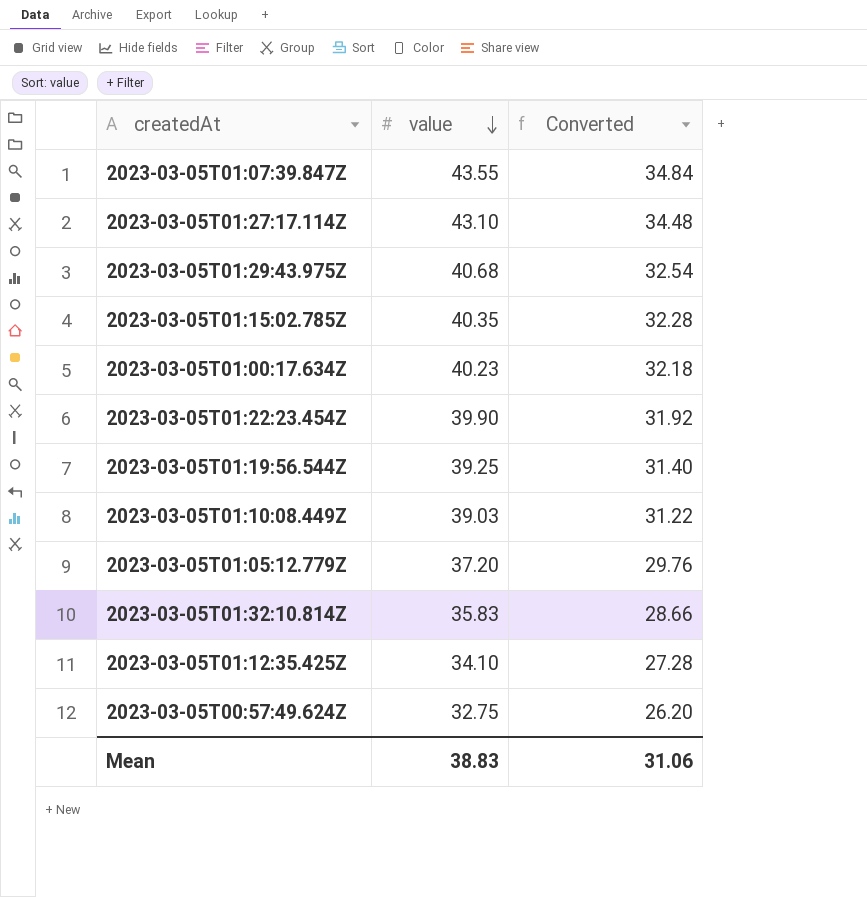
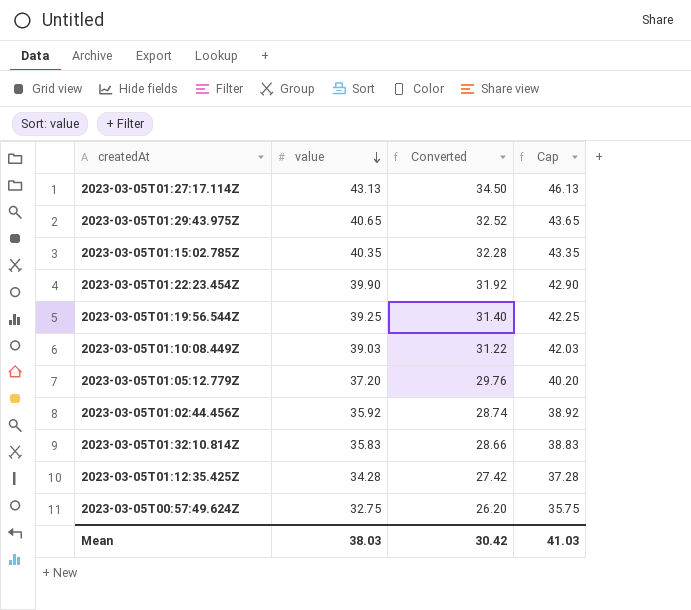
column Cap | formula: none -> [value] + 3
row 2023-03-05T01:07:39.847Z: 43.55 | 34.84 -> none
row 2023-03-05T01:00:17.634Z: 40.23 | 32.18 -> none
2023-03-05T01:27:17.114Z | value: 43.10 -> 43.13
2023-03-05T01:27:17.114Z | Converted: 34.48 -> 34.50
2023-03-05T01:29:43.975Z | value: 40.68 -> 40.65
2023-03-05T01:29:43.975Z | Converted: 32.54 -> 32.52
row 2023-03-05T01:02:44.456Z: none -> 35.92 | 28.74 | 38.92
2023-03-05T01:12:35.425Z | value: 34.10 -> 34.28
2023-03-05T01:12:35.425Z | Converted: 27.28 -> 27.42
Mean | value: 38.83 -> 38.03
Mean | Converted: 31.06 -> 30.42

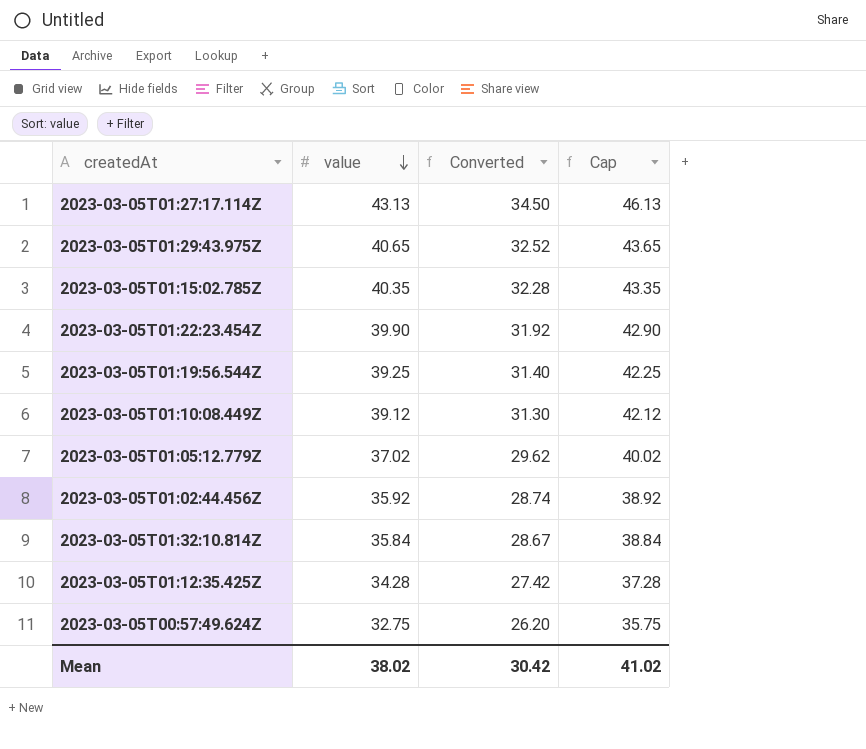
2023-03-05T01:10:08.449Z | value: 39.03 -> 39.12
2023-03-05T01:10:08.449Z | Converted: 31.22 -> 31.30
2023-03-05T01:10:08.449Z | Cap: 42.03 -> 42.12
2023-03-05T01:05:12.779Z | value: 37.20 -> 37.02
2023-03-05T01:05:12.779Z | Converted: 29.76 -> 29.62
2023-03-05T01:05:12.779Z | Cap: 40.20 -> 40.02
2023-03-05T01:32:10.814Z | value: 35.83 -> 35.84
2023-03-05T01:32:10.814Z | Converted: 28.66 -> 28.67
2023-03-05T01:32:10.814Z | Cap: 38.83 -> 38.84
Mean | value: 38.03 -> 38.02
Mean | Cap: 41.03 -> 41.02

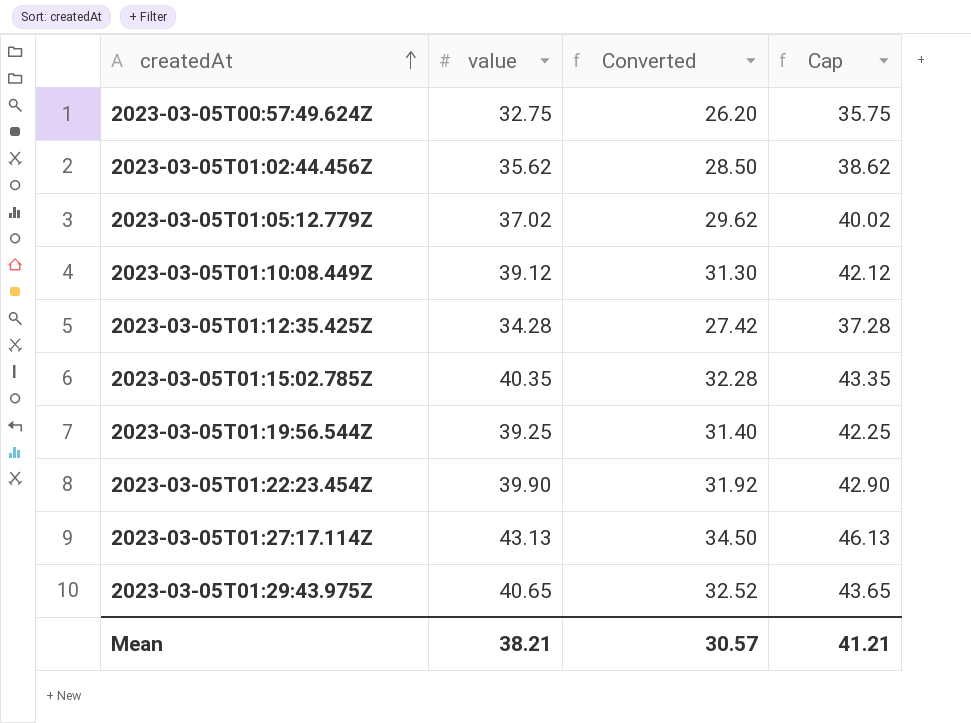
row order: value descending -> createdAt ascending
row 2023-03-05T01:32:10.814Z: 35.84 | 28.67 | 38.84 -> none
2023-03-05T01:02:44.456Z | value: 35.92 -> 35.62
2023-03-05T01:02:44.456Z | Converted: 28.74 -> 28.50
2023-03-05T01:02:44.456Z | Cap: 38.92 -> 38.62
Mean | value: 38.02 -> 38.21
Mean | Converted: 30.42 -> 30.57
Mean | Cap: 41.02 -> 41.21

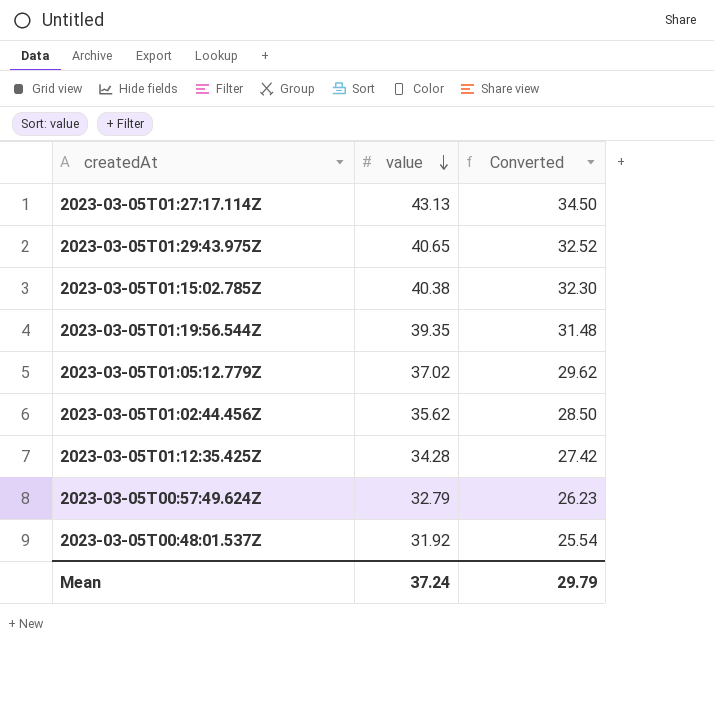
row order: createdAt ascending -> value descending
column Cap | formula: [value] + 3 -> none
row 2023-03-05T01:10:08.449Z: 39.12 | 31.30 | 42.12 -> none
row 2023-03-05T01:22:23.454Z: 39.90 | 31.92 | 42.90 -> none
2023-03-05T01:15:02.785Z | value: 40.35 -> 40.38
2023-03-05T01:15:02.785Z | Converted: 32.28 -> 32.30
2023-03-05T01:19:56.544Z | value: 39.25 -> 39.35
2023-03-05T01:19:56.544Z | Converted: 31.40 -> 31.48
2023-03-05T00:57:49.624Z | value: 32.75 -> 32.79
2023-03-05T00:57:49.624Z | Converted: 26.20 -> 26.23
row 2023-03-05T00:48:01.537Z: none -> 31.92 | 25.54
Mean | value: 38.21 -> 37.24
Mean | Converted: 30.57 -> 29.79

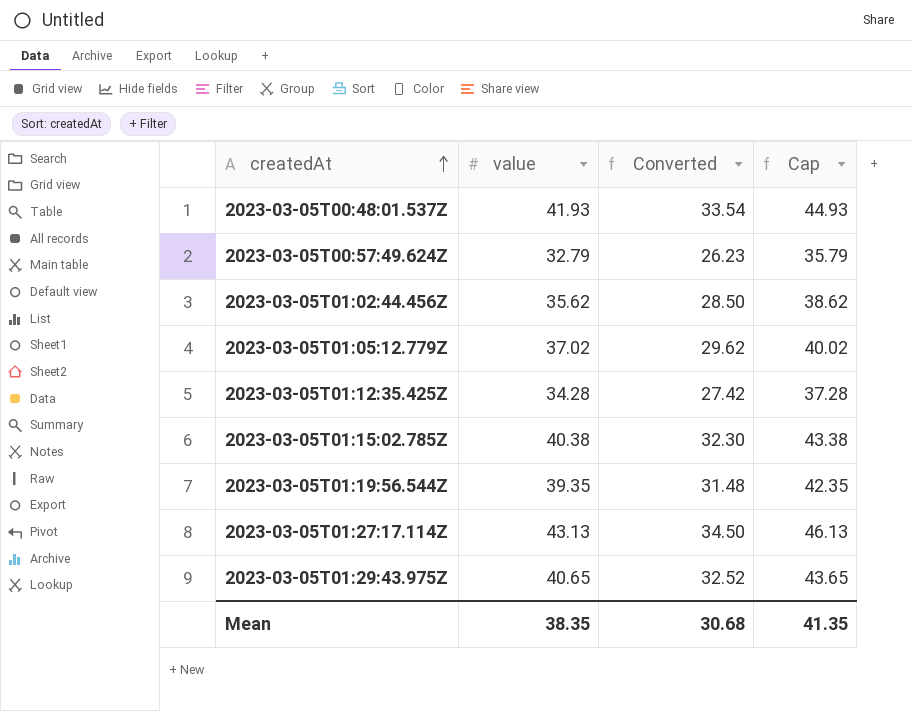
row order: value descending -> createdAt ascending
column Cap | formula: none -> [value] + 3
2023-03-05T00:48:01.537Z | value: 31.92 -> 41.93
2023-03-05T00:48:01.537Z | Converted: 25.54 -> 33.54
Mean | value: 37.24 -> 38.35
Mean | Converted: 29.79 -> 30.68

